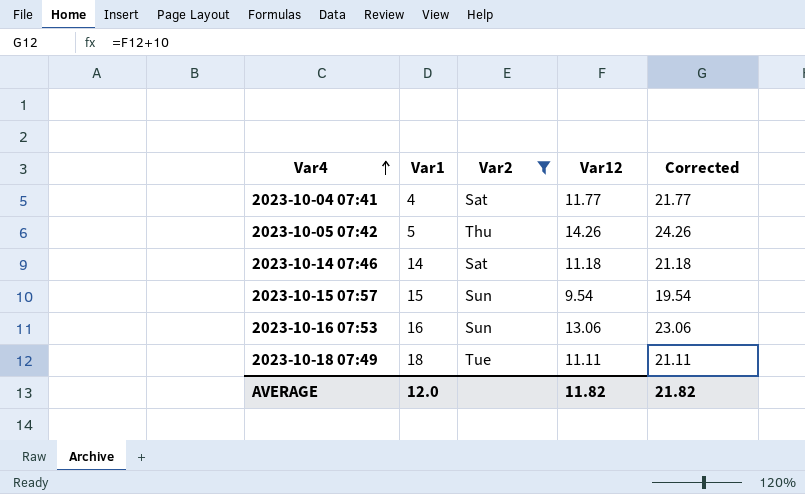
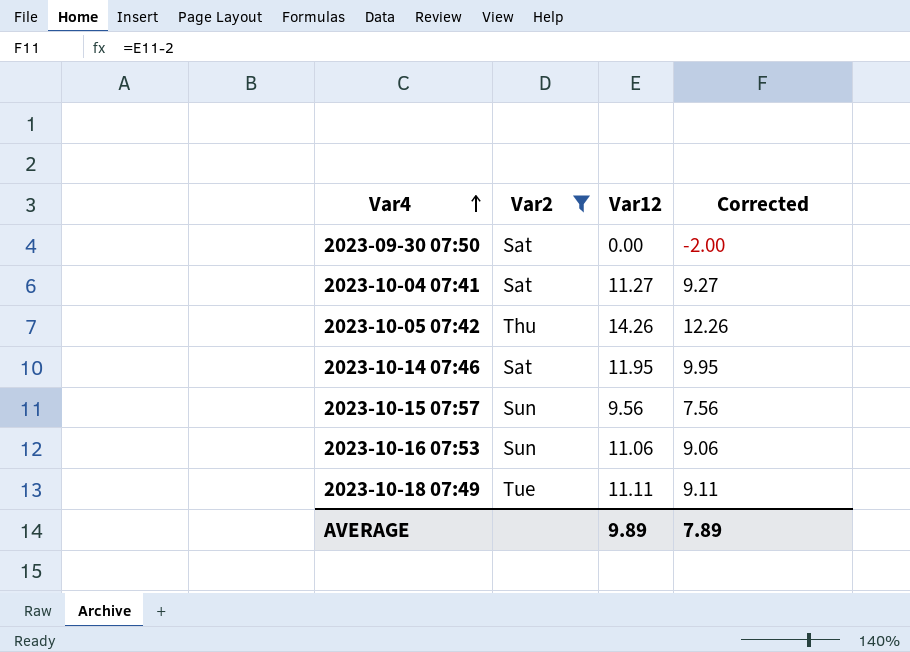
column Var1 | position: 2 -> none
column Corrected | formula: [Var12] + 10 -> [Var12] - 2
row 2023-09-30 07:50: none -> Sat | 0.00 | -2.00
2023-10-04 07:41 | Var12: 11.77 -> 11.27
2023-10-14 07:46 | Var12: 11.18 -> 11.95
2023-10-15 07:57 | Var12: 9.54 -> 9.56
2023-10-16 07:53 | Var12: 13.06 -> 11.06
AVERAGE | Var12: 11.82 -> 9.89
AVERAGE | Corrected: 21.82 -> 7.89

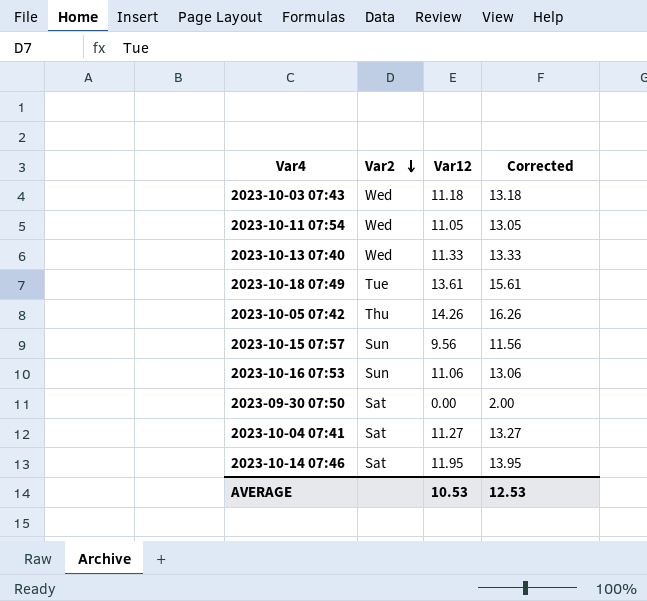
filter: Var2 != Wed -> none
row order: Var4 ascending -> Var2 descending
column Corrected | formula: [Var12] - 2 -> [Var12] + 2
2023-10-18 07:49 | Var12: 11.11 -> 13.61
AVERAGE | Var12: 9.89 -> 10.53
AVERAGE | Corrected: 7.89 -> 12.53

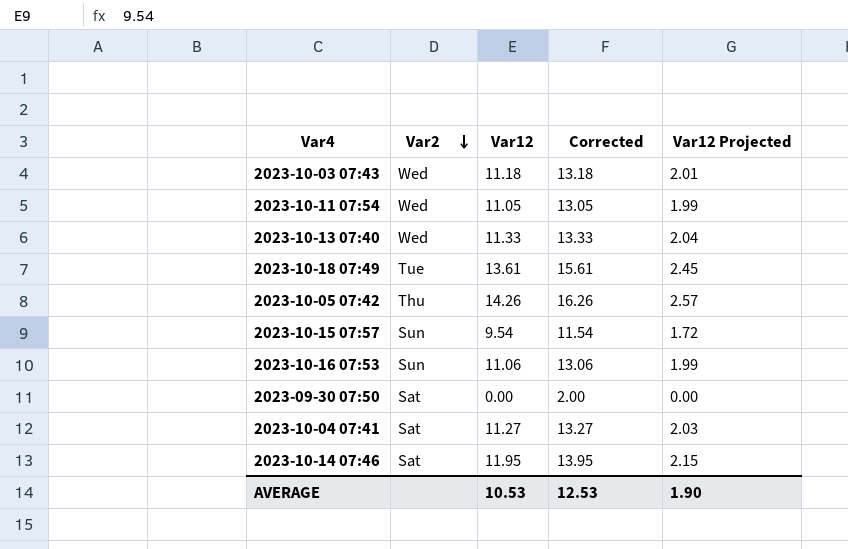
column Var12 Projected | formula: none -> [Var12] * 0.18
2023-10-15 07:57 | Var12: 9.56 -> 9.54
2023-10-15 07:57 | Corrected: 11.56 -> 11.54

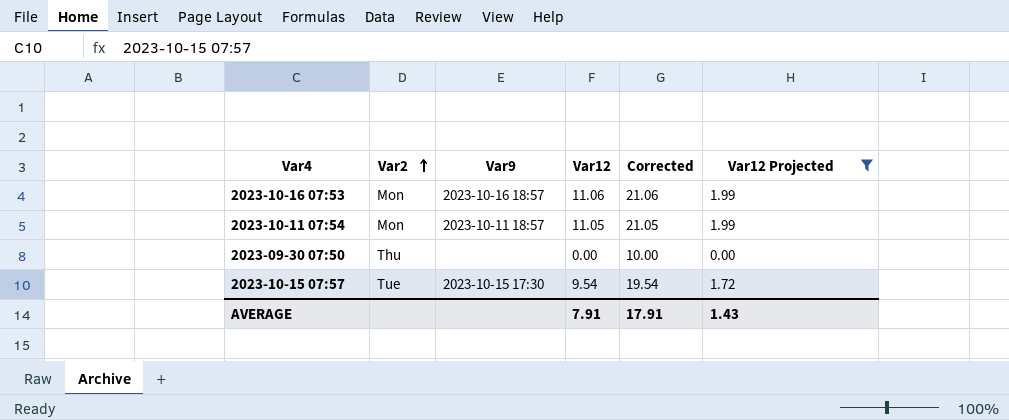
filter: none -> Var12 Projected <= 1.99
row order: Var2 descending -> Var2 ascending
column Var9 | position: none -> 3
column Corrected | formula: [Var12] + 2 -> [Var12] + 10
2023-10-16 07:53 | Var2: Sun -> Mon
2023-10-11 07:54 | Var2: Wed -> Mon
2023-09-30 07:50 | Var2: Sat -> Thu
2023-10-15 07:57 | Var2: Sun -> Tue
AVERAGE | Var12: 10.53 -> 7.91
AVERAGE | Corrected: 12.53 -> 17.91
AVERAGE | Var12 Projected: 1.90 -> 1.43

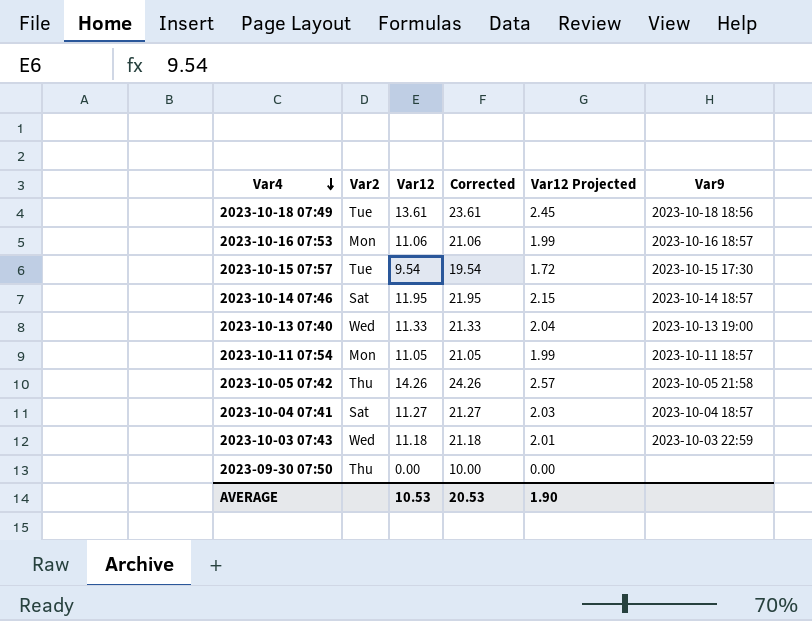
filter: Var12 Projected <= 1.99 -> none
row order: Var2 ascending -> Var4 descending
column Var9 | position: 3 -> 6
AVERAGE | Var12: 7.91 -> 10.53
AVERAGE | Corrected: 17.91 -> 20.53
AVERAGE | Var12 Projected: 1.43 -> 1.90

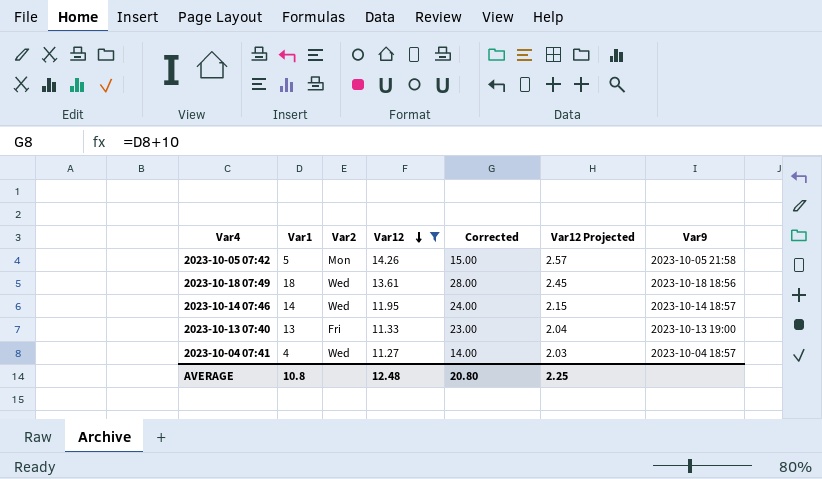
filter: none -> Var12 >= 11.27
row order: Var4 descending -> Var12 descending
column Var1 | position: none -> 2
column Corrected | formula: [Var12] + 10 -> [Var1] + 10
2023-10-05 07:42 | Var2: Thu -> Mon
2023-10-18 07:49 | Var2: Tue -> Wed
2023-10-14 07:46 | Var2: Sat -> Wed
2023-10-13 07:40 | Var2: Wed -> Fri
2023-10-04 07:41 | Var2: Sat -> Wed
AVERAGE | Var12: 10.53 -> 12.48
AVERAGE | Corrected: 20.53 -> 20.80
AVERAGE | Var12 Projected: 1.90 -> 2.25

